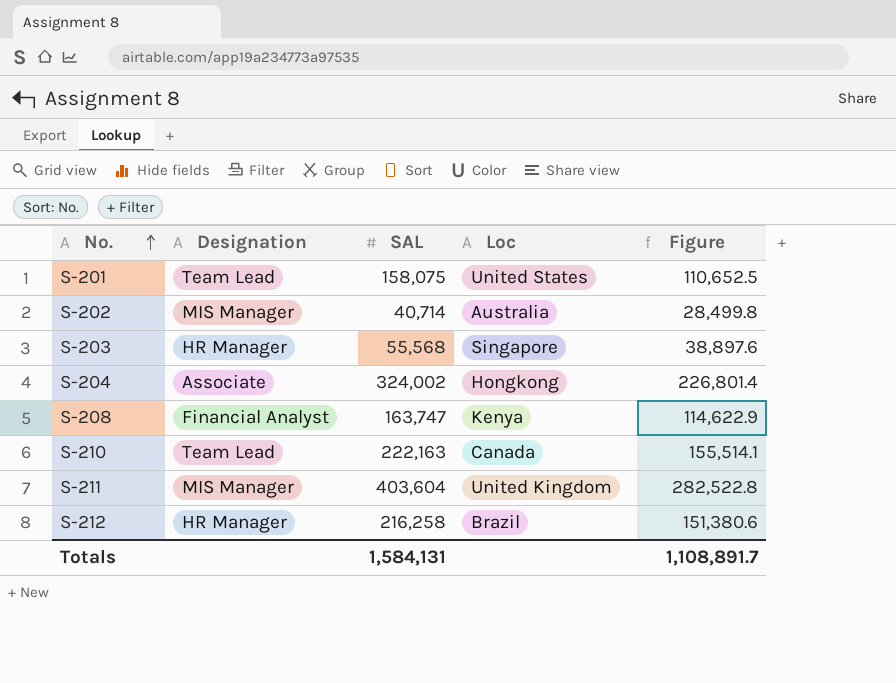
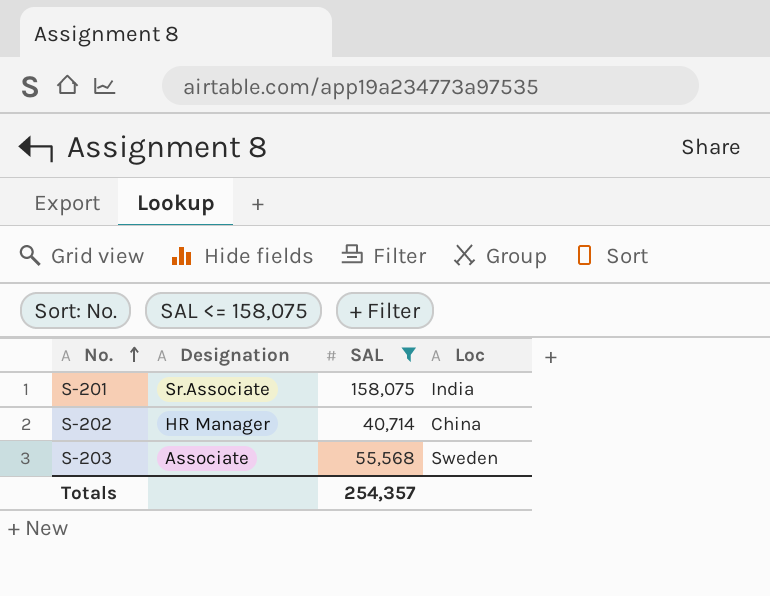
filter: none -> SAL <= 158,075
column Figure | formula: [SAL] * 0.7 -> none
S-201 | Designation: Team Lead -> Sr.Associate
S-201 | Loc: United States -> India
S-202 | Designation: MIS Manager -> HR Manager
S-202 | Loc: Australia -> China
S-203 | Designation: HR Manager -> Associate
S-203 | Loc: Singapore -> Sweden
Totals | SAL: 1,584,131 -> 254,357

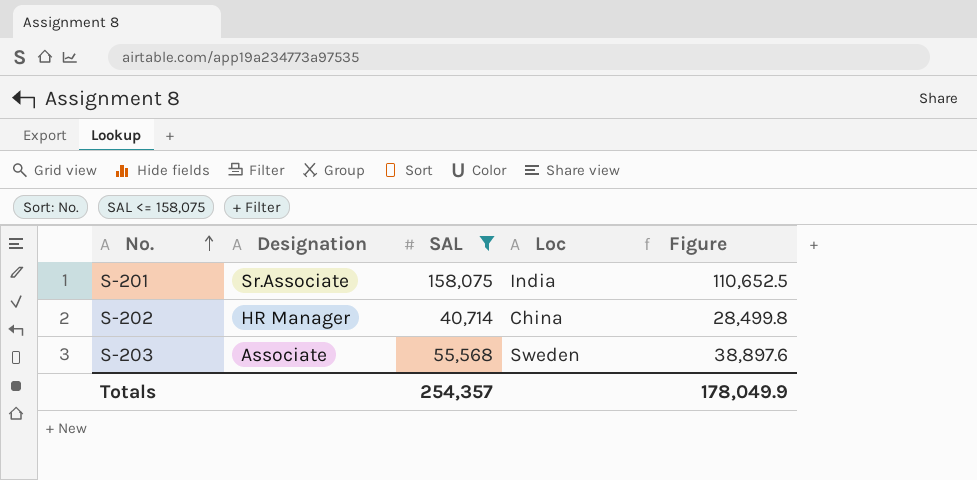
column Figure | formula: none -> [SAL] * 0.7

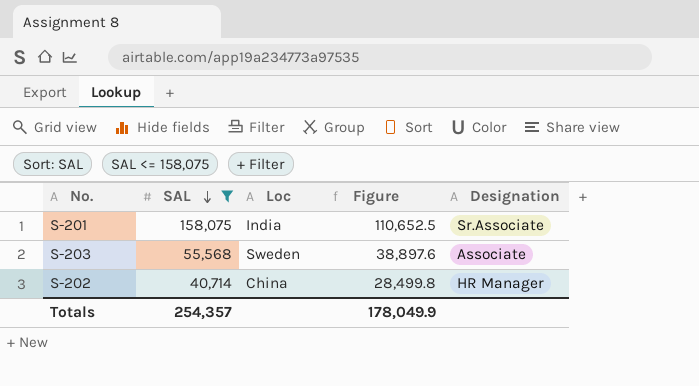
row order: No. ascending -> SAL descending
column Designation | position: 2 -> 5

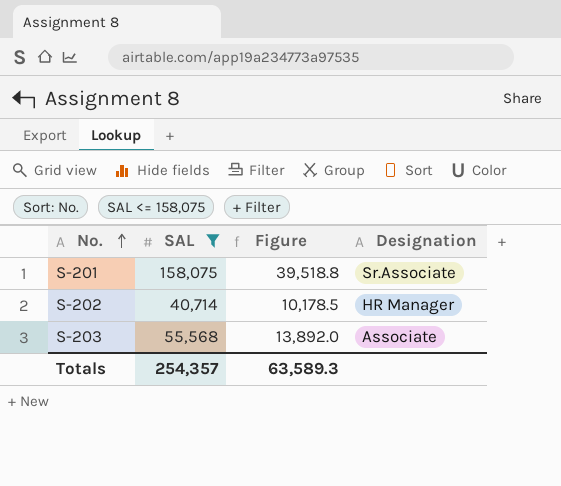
row order: SAL descending -> No. ascending
column Loc | position: 3 -> none
column Figure | formula: [SAL] * 0.7 -> [SAL] * 0.25
Totals | Figure: 178,049.9 -> 63,589.3

